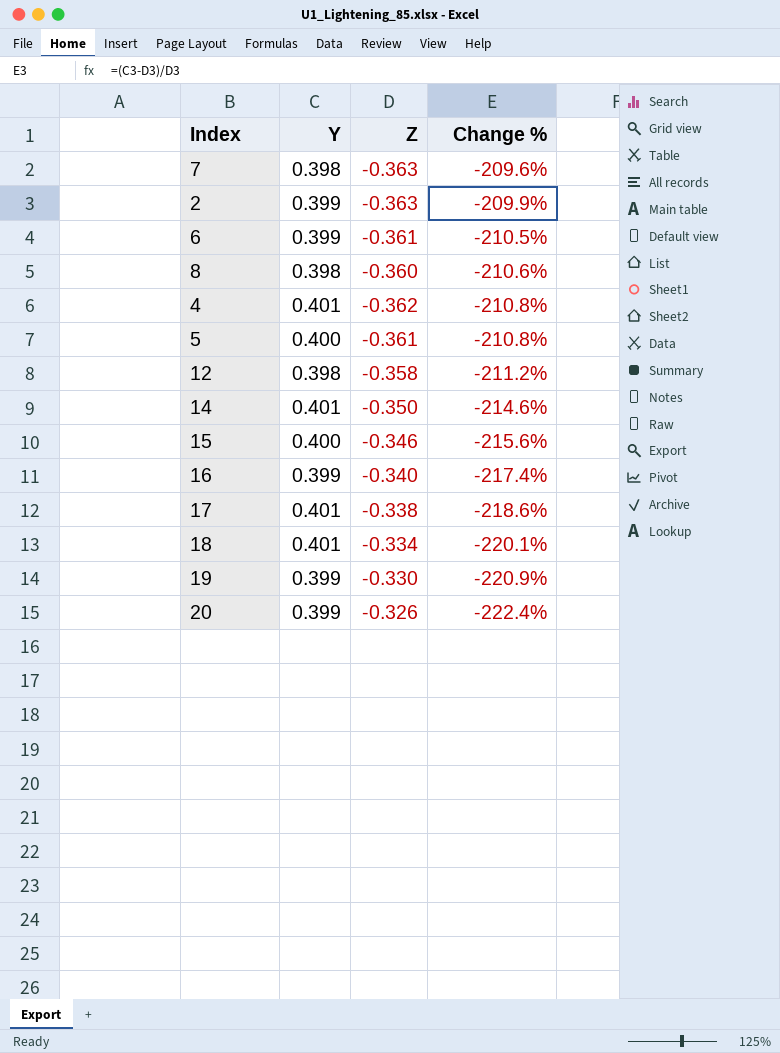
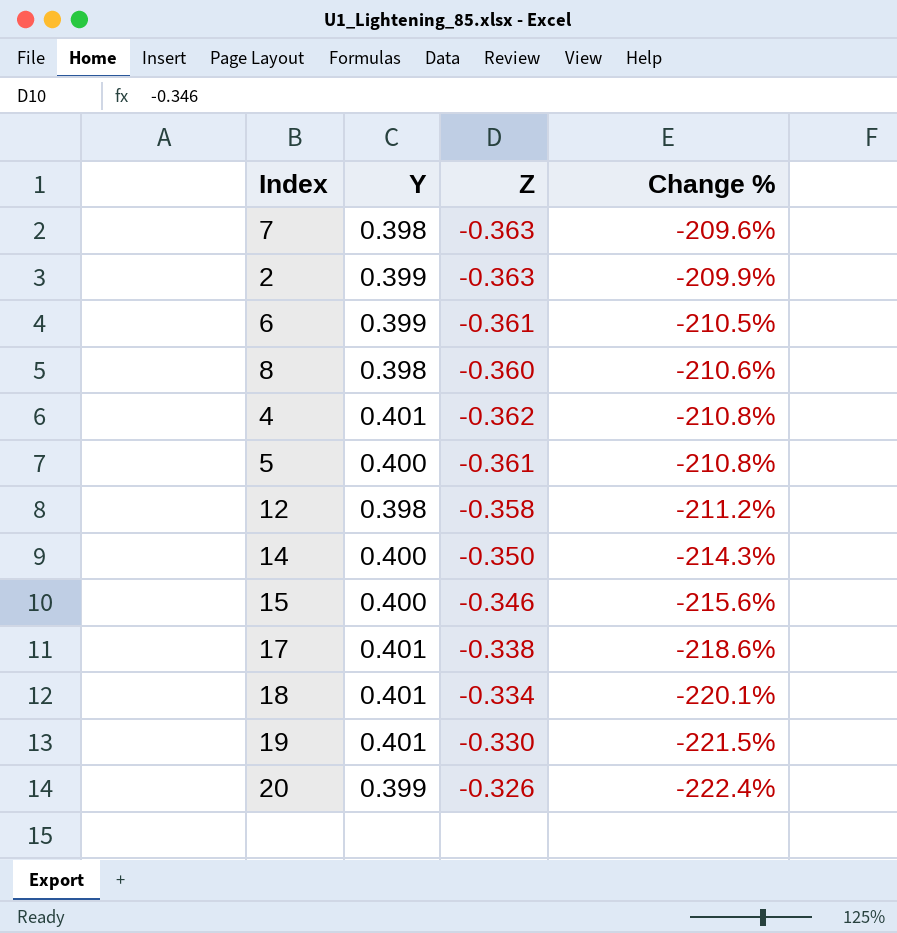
row 16: 0.399 | -0.340 | -217.4% -> none
14 | Y: 0.401 -> 0.400
14 | Change %: -214.6% -> -214.3%
19 | Y: 0.399 -> 0.401
19 | Change %: -220.9% -> -221.5%

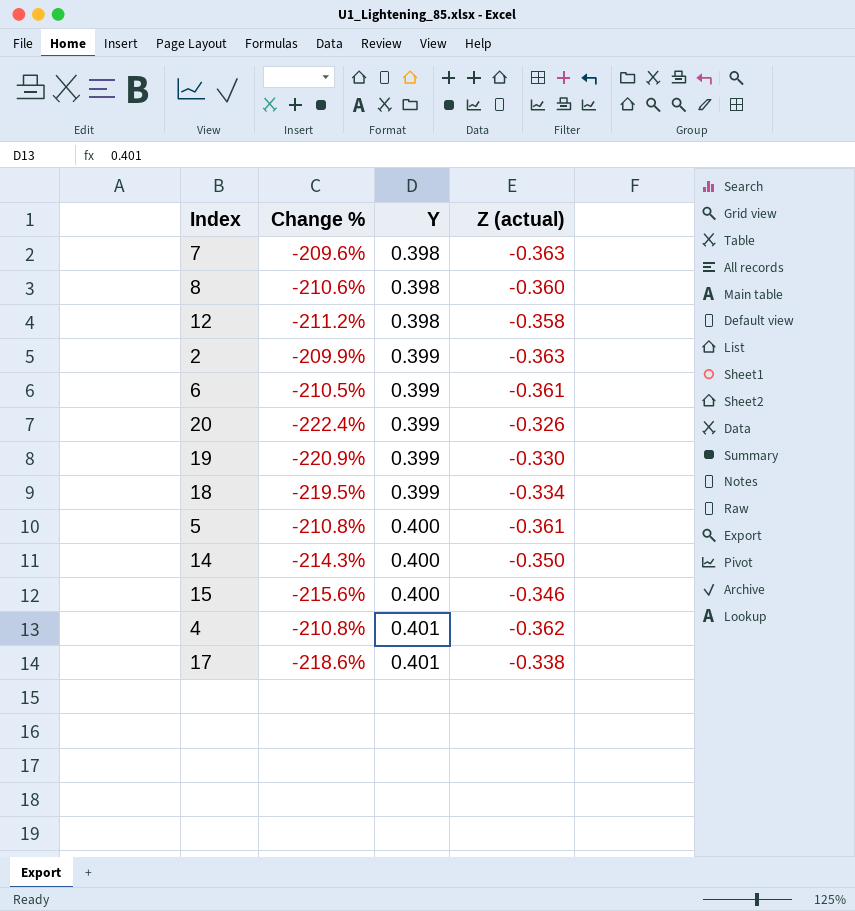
row order: Change % descending -> Y ascending
column Change % | position: 4 -> 2
column name: Z -> Z (actual)
19 | Change %: -221.5% -> -220.9%
19 | Y: 0.401 -> 0.399
18 | Change %: -220.1% -> -219.5%
18 | Y: 0.401 -> 0.399

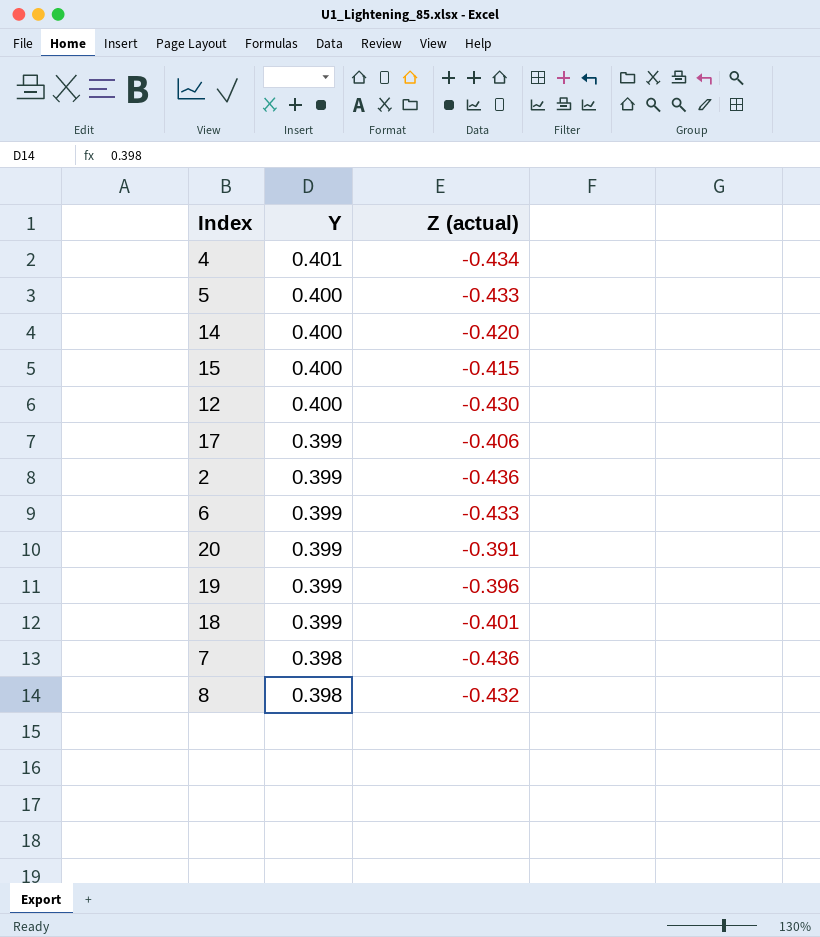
row order: Y ascending -> Y descending
column Change % | formula: ([Y] - [Z (actual)]) / [Z (actual)] -> none
4 | Z (actual): -0.362 -> -0.434
5 | Z (actual): -0.361 -> -0.433
14 | Z (actual): -0.350 -> -0.420
15 | Z (actual): -0.346 -> -0.415
12 | Y: 0.398 -> 0.400
12 | Z (actual): -0.358 -> -0.430
17 | Y: 0.401 -> 0.399
17 | Z (actual): -0.338 -> -0.406
2 | Z (actual): -0.363 -> -0.436
6 | Z (actual): -0.361 -> -0.433
20 | Z (actual): -0.326 -> -0.391
19 | Z (actual): -0.330 -> -0.396
18 | Z (actual): -0.334 -> -0.401
7 | Z (actual): -0.363 -> -0.436
8 | Z (actual): -0.360 -> -0.432

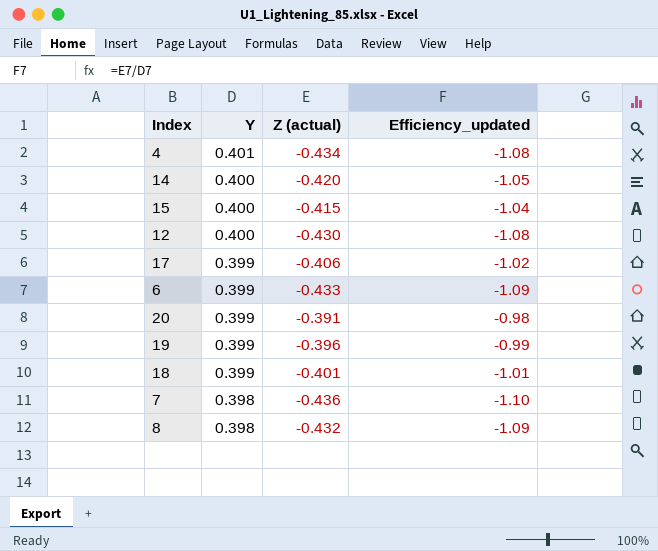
column Efficiency_updated | formula: none -> [Z (actual)] / [Y]
row 5: 0.400 | -0.433 -> none
row 2: 0.399 | -0.436 -> none

